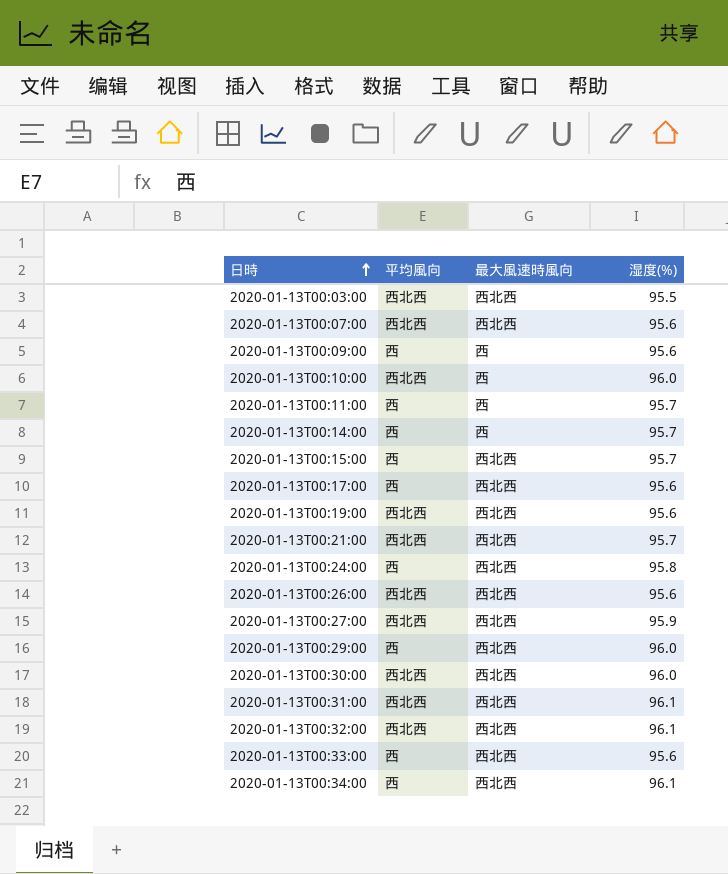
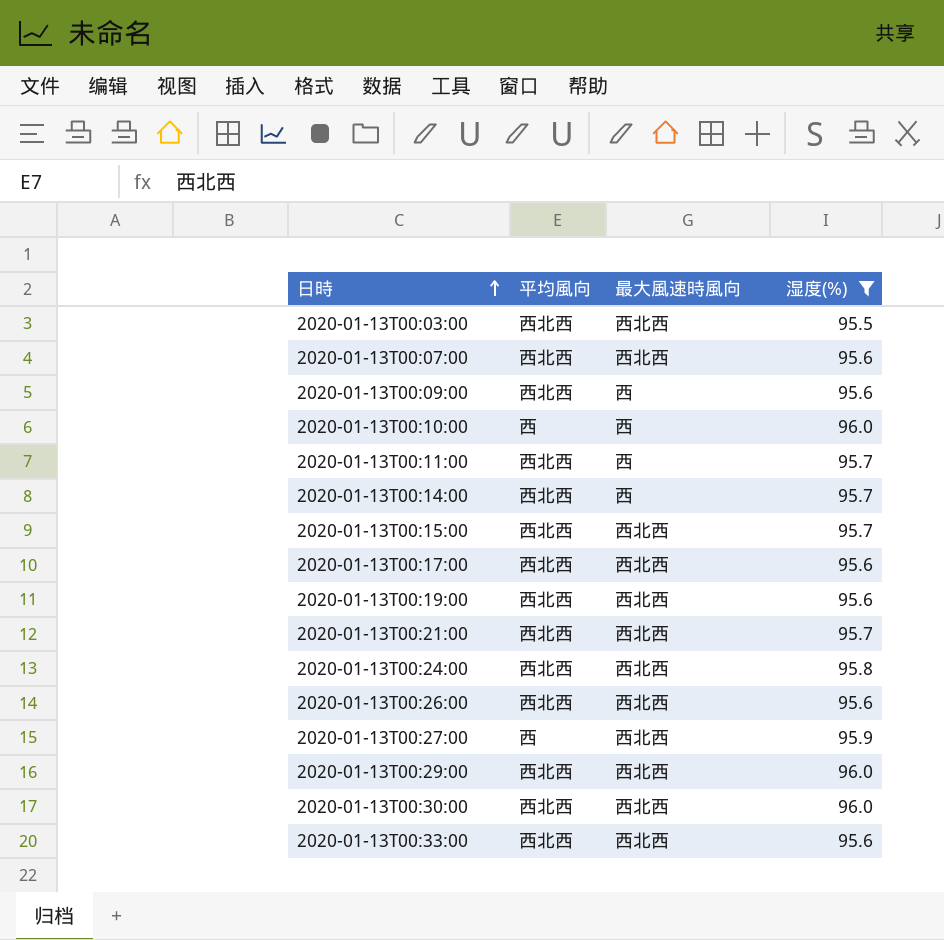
filter: none -> 湿度(%) != 96.1
2020-01-13T00:09:00 | 平均風向: 西 -> 西北西
2020-01-13T00:10:00 | 平均風向: 西北西 -> 西
2020-01-13T00:11:00 | 平均風向: 西 -> 西北西
2020-01-13T00:14:00 | 平均風向: 西 -> 西北西
2020-01-13T00:15:00 | 平均風向: 西 -> 西北西
2020-01-13T00:17:00 | 平均風向: 西 -> 西北西
2020-01-13T00:24:00 | 平均風向: 西 -> 西北西
2020-01-13T00:27:00 | 平均風向: 西北西 -> 西
2020-01-13T00:29:00 | 平均風向: 西 -> 西北西
2020-01-13T00:33:00 | 平均風向: 西 -> 西北西

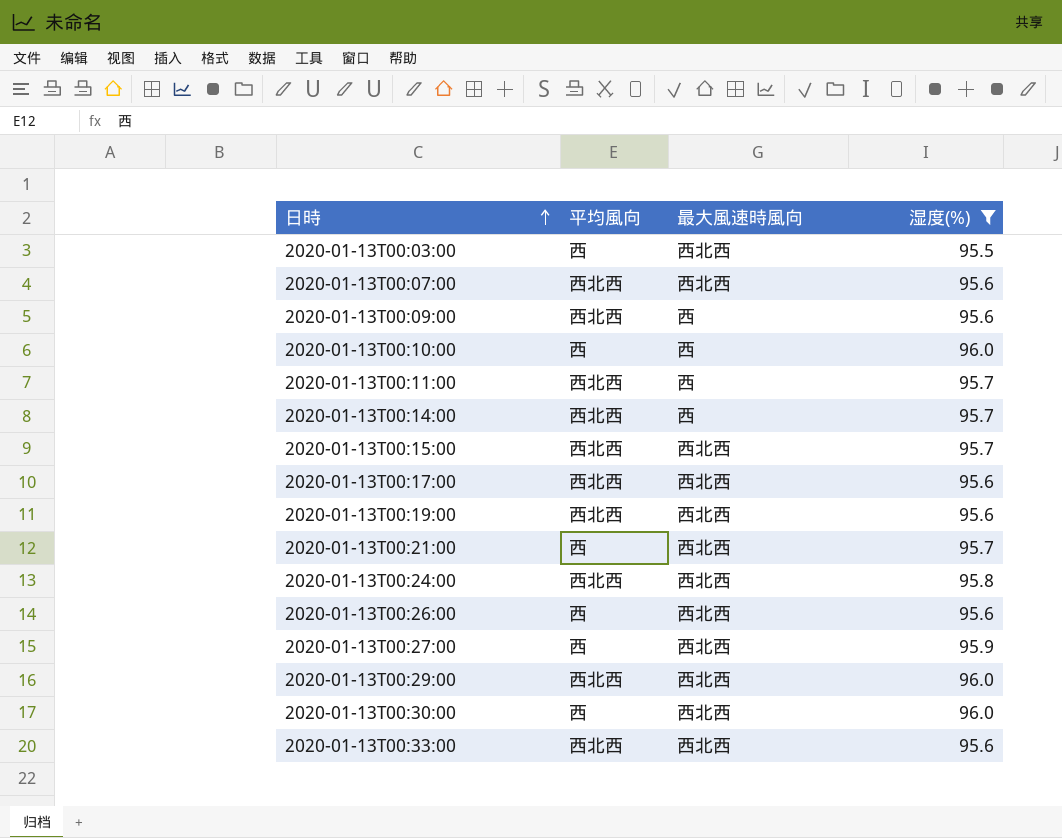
2020-01-13T00:03:00 | 平均風向: 西北西 -> 西
2020-01-13T00:21:00 | 平均風向: 西北西 -> 西
2020-01-13T00:26:00 | 平均風向: 西北西 -> 西
2020-01-13T00:30:00 | 平均風向: 西北西 -> 西

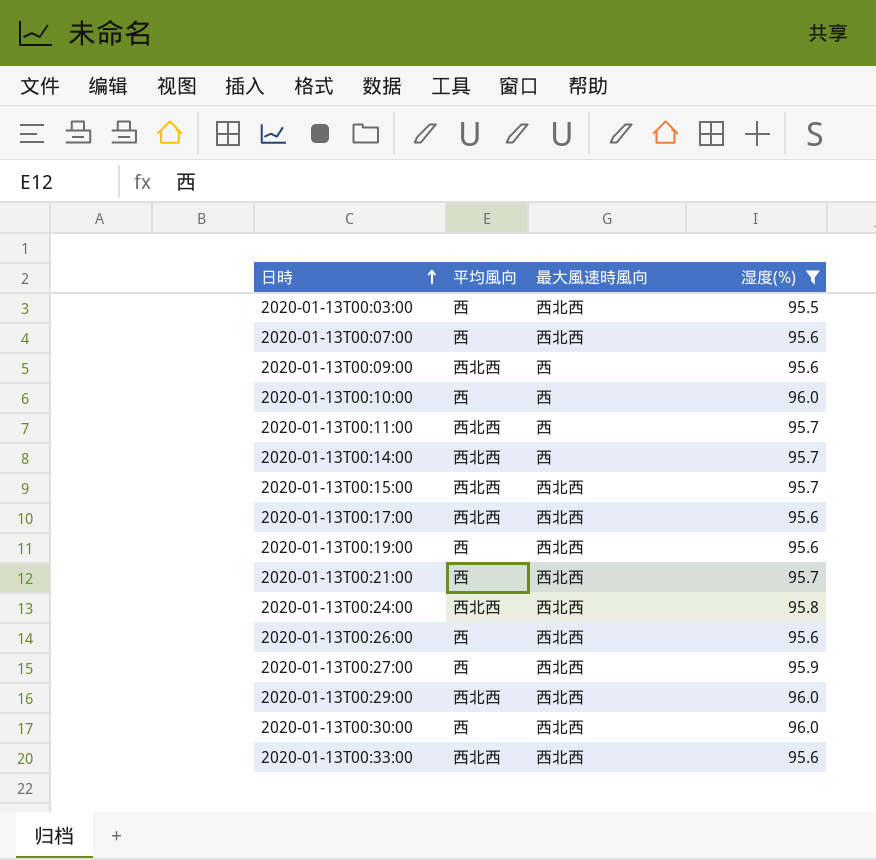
2020-01-13T00:07:00 | 平均風向: 西北西 -> 西
2020-01-13T00:19:00 | 平均風向: 西北西 -> 西

